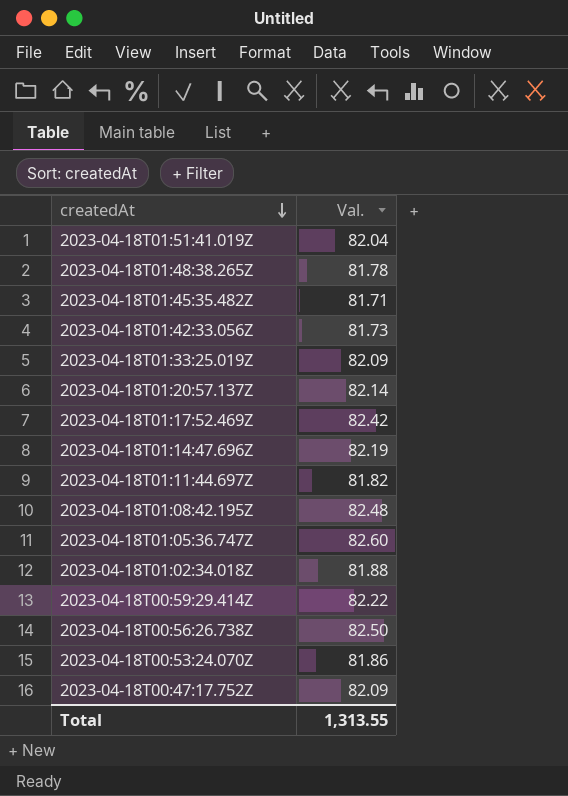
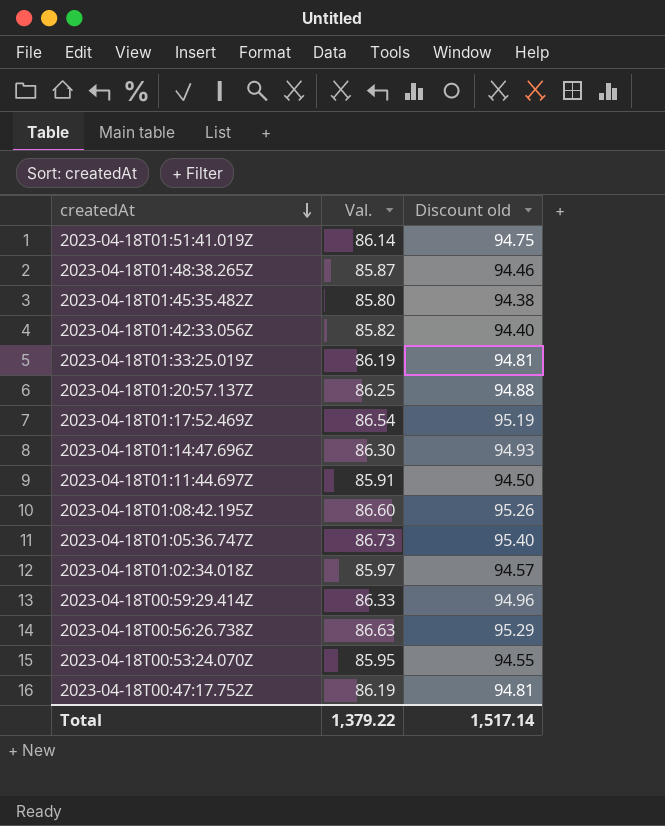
column Discount old | formula: none -> [Val.] * 1.1
2023-04-18T01:51:41.019Z | Val.: 82.04 -> 86.14
2023-04-18T01:48:38.265Z | Val.: 81.78 -> 85.87
2023-04-18T01:45:35.482Z | Val.: 81.71 -> 85.80
2023-04-18T01:42:33.056Z | Val.: 81.73 -> 85.82
2023-04-18T01:33:25.019Z | Val.: 82.09 -> 86.19
2023-04-18T01:20:57.137Z | Val.: 82.14 -> 86.25
2023-04-18T01:17:52.469Z | Val.: 82.42 -> 86.54
2023-04-18T01:14:47.696Z | Val.: 82.19 -> 86.30
2023-04-18T01:11:44.697Z | Val.: 81.82 -> 85.91
2023-04-18T01:08:42.195Z | Val.: 82.48 -> 86.60
2023-04-18T01:05:36.747Z | Val.: 82.60 -> 86.73
2023-04-18T01:02:34.018Z | Val.: 81.88 -> 85.97
2023-04-18T00:59:29.414Z | Val.: 82.22 -> 86.33
2023-04-18T00:56:26.738Z | Val.: 82.50 -> 86.63
2023-04-18T00:53:24.070Z | Val.: 81.86 -> 85.95
2023-04-18T00:47:17.752Z | Val.: 82.09 -> 86.19
Total | Val.: 1,313.55 -> 1,379.22

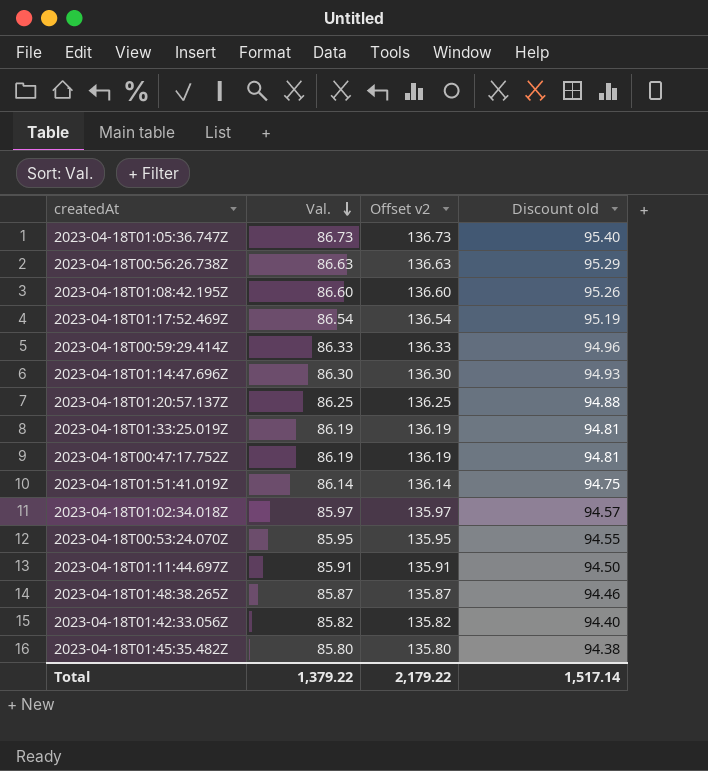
row order: createdAt descending -> Val. descending
column Offset v2 | formula: none -> [Val.] + 50

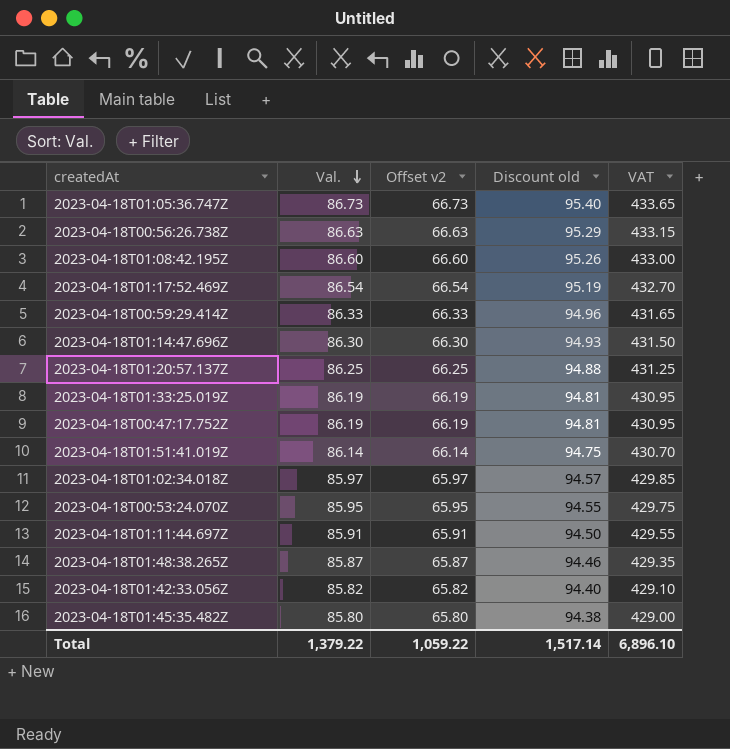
column Offset v2 | formula: [Val.] + 50 -> [Val.] - 20
column VAT | formula: none -> [Val.] * 5
Total | Offset v2: 2,179.22 -> 1,059.22

